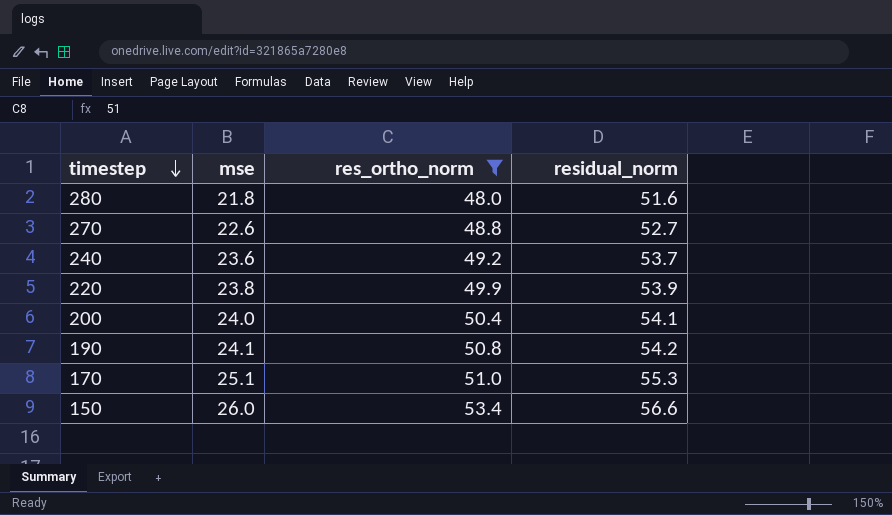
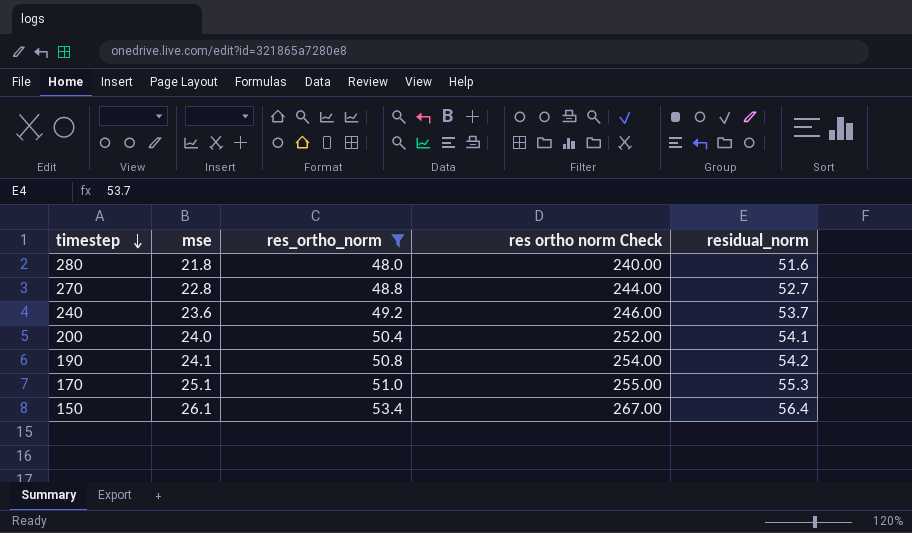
column res ortho norm Check | formula: none -> [res_ortho_norm] * 5
row 220: 23.8 | 49.9 | 53.9 -> none
270 | mse: 22.6 -> 22.8
150 | mse: 26.0 -> 26.1
150 | residual_norm: 56.6 -> 56.4

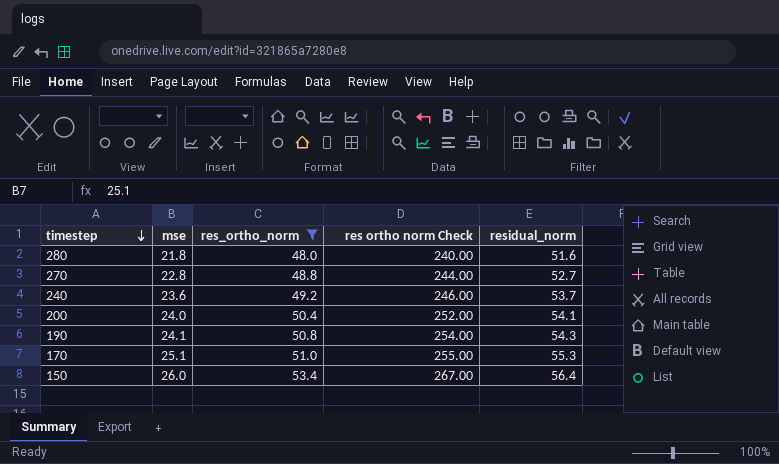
190 | residual_norm: 54.2 -> 54.3
150 | mse: 26.1 -> 26.0

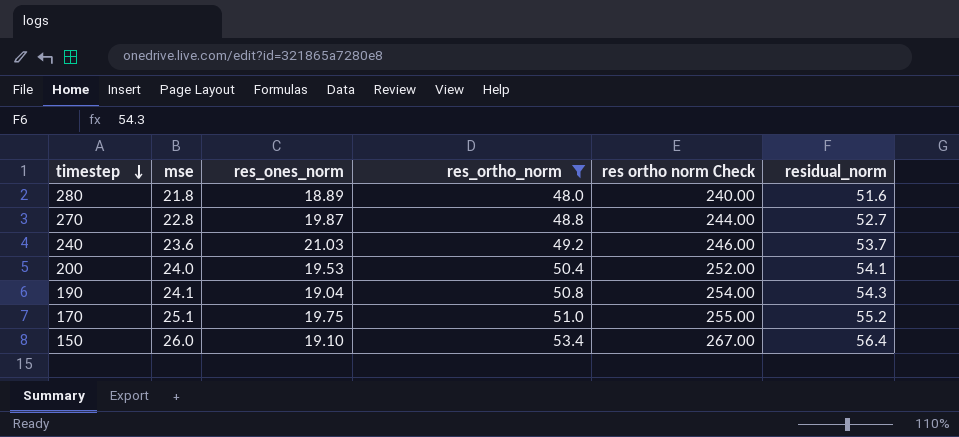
column res_ones_norm | position: none -> 3
170 | residual_norm: 55.3 -> 55.2

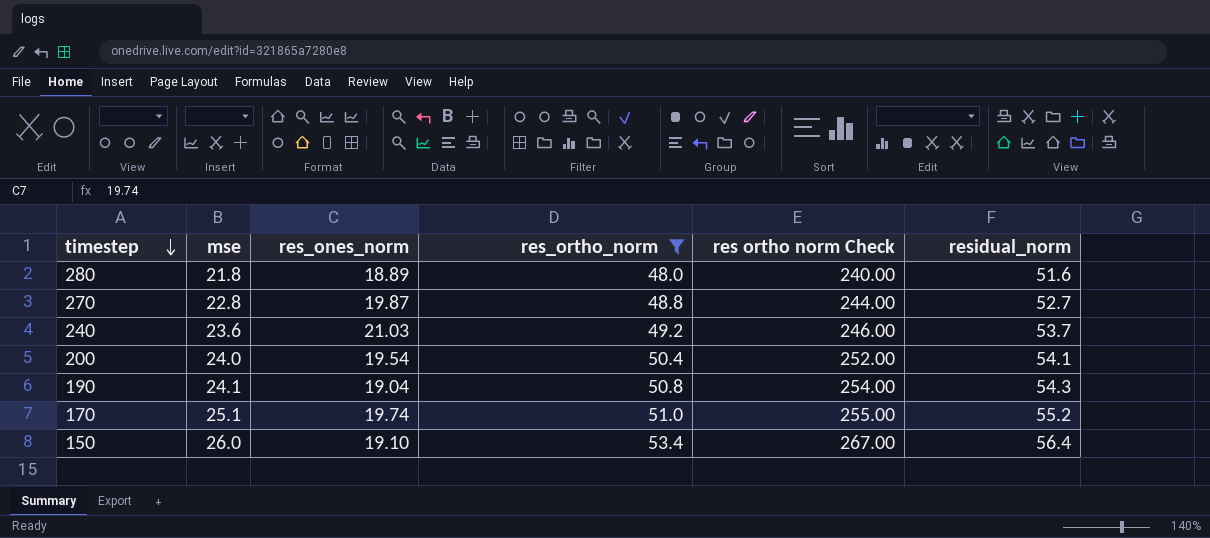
200 | res_ones_norm: 19.53 -> 19.54
170 | res_ones_norm: 19.75 -> 19.74

